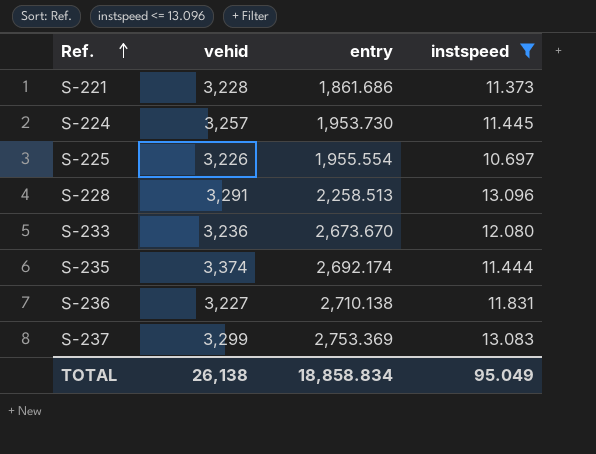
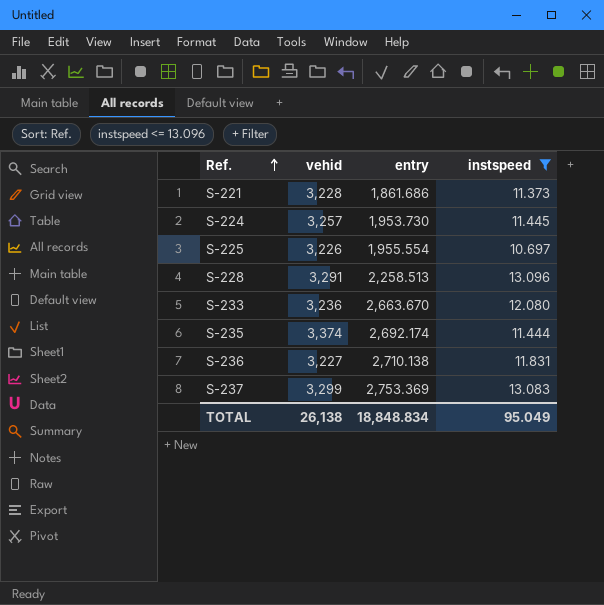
S-233 | entry: 2,673.670 -> 2,663.670
TOTAL | entry: 18,858.834 -> 18,848.834

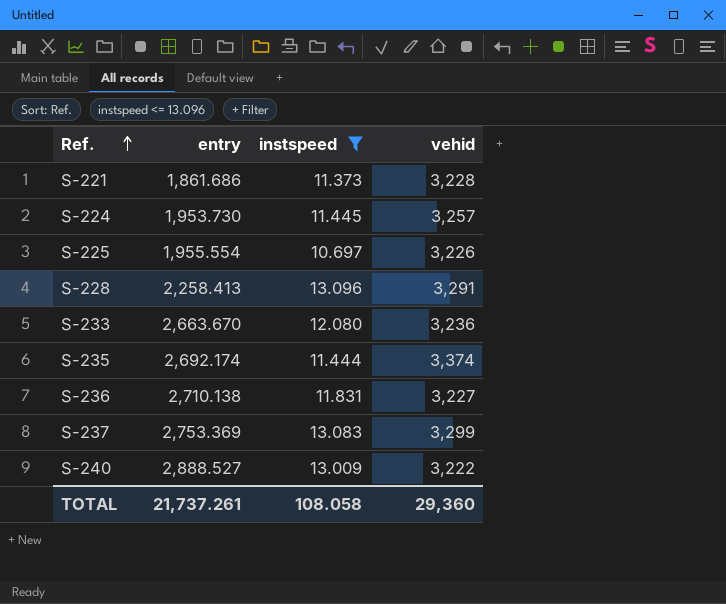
column vehid | position: 2 -> 4
S-228 | entry: 2,258.513 -> 2,258.413
row S-240: none -> 2,888.527 | 13.009 | 3,222
TOTAL | entry: 18,848.834 -> 21,737.261
TOTAL | instspeed: 95.049 -> 108.058
TOTAL | vehid: 26,138 -> 29,360

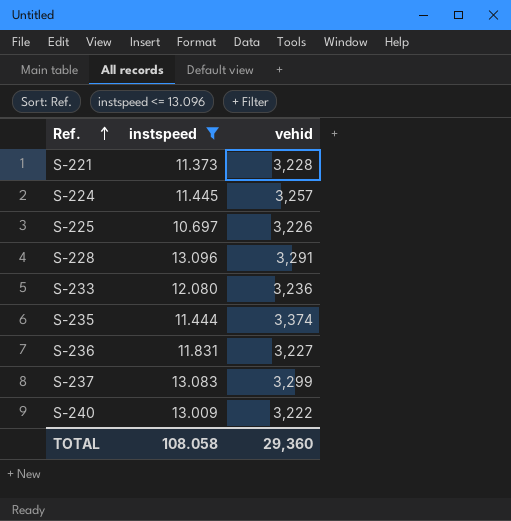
column entry | position: 2 -> none

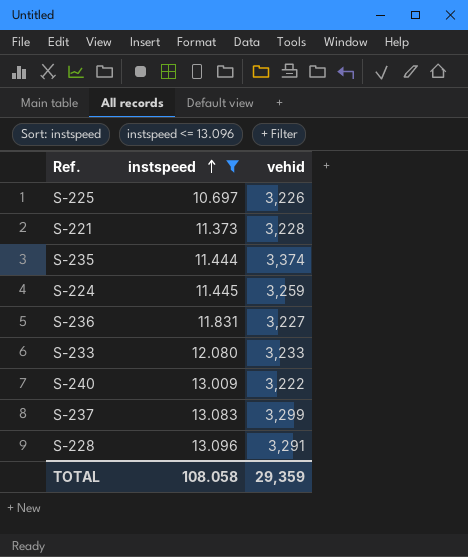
row order: Ref. ascending -> instspeed ascending
S-224 | vehid: 3,257 -> 3,259
S-233 | vehid: 3,236 -> 3,233
TOTAL | vehid: 29,360 -> 29,359

